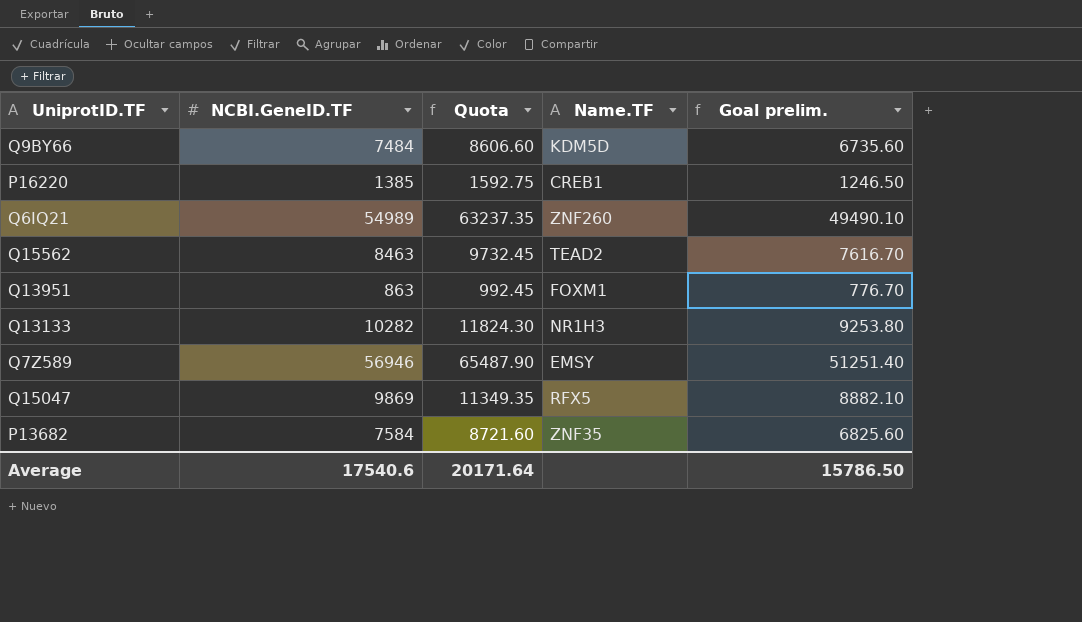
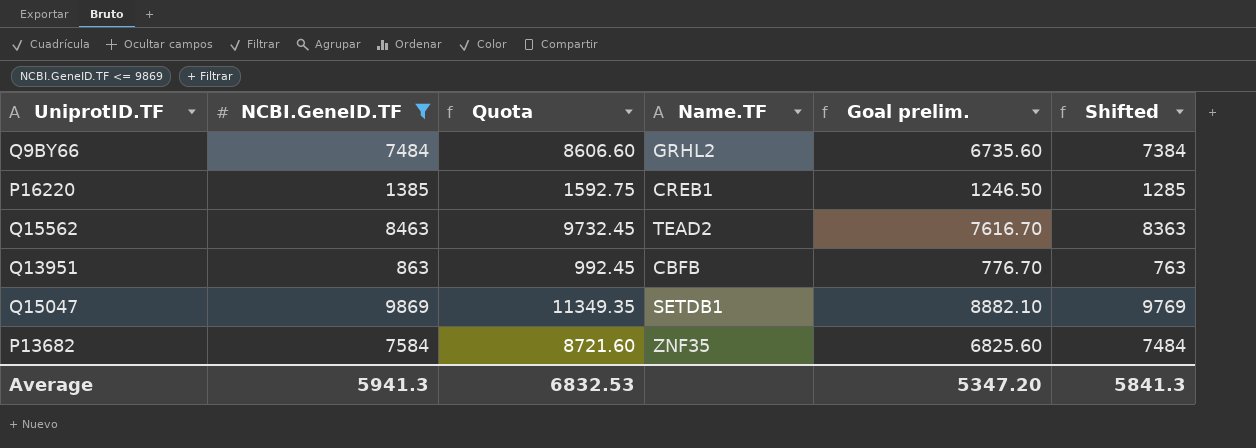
filter: none -> NCBI.GeneID.TF <= 9869
column Shifted | formula: none -> [NCBI.GeneID.TF] - 100
Q9BY66 | Name.TF: KDM5D -> GRHL2
Q13951 | Name.TF: FOXM1 -> CBFB
Q15047 | Name.TF: RFX5 -> SETDB1
Average | NCBI.GeneID.TF: 17540.6 -> 5941.3
Average | Quota: 20171.64 -> 6832.53
Average | Goal prelim.: 15786.50 -> 5347.20

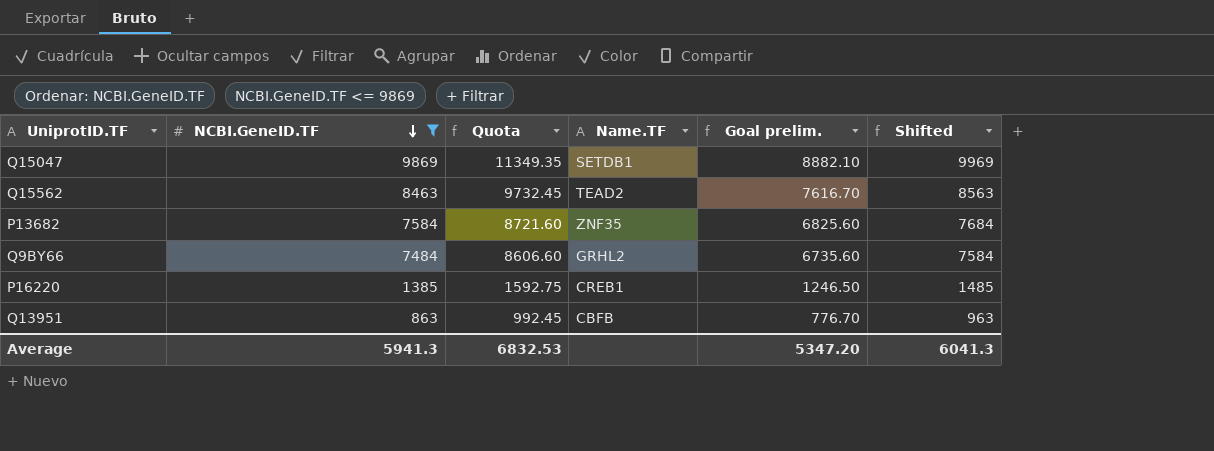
row order: none -> NCBI.GeneID.TF descending
column Shifted | formula: [NCBI.GeneID.TF] - 100 -> [NCBI.GeneID.TF] + 100
Average | Shifted: 5841.3 -> 6041.3

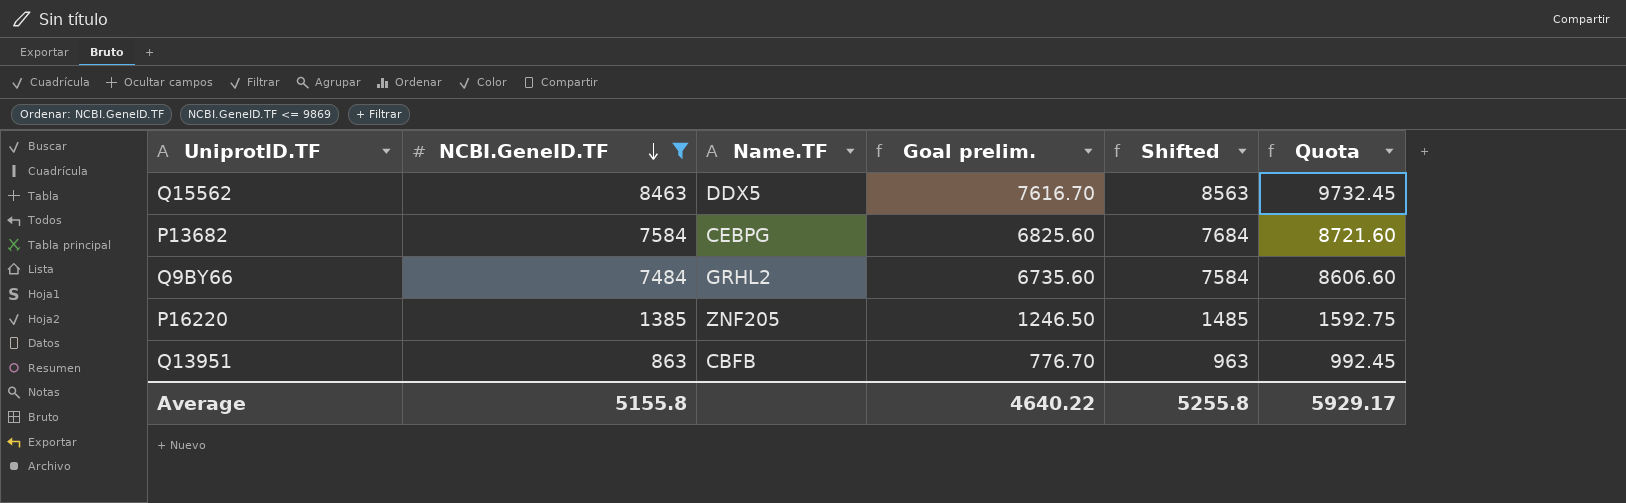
column Quota | position: 3 -> 6
row Q15047: 9869 | 11349.35 | SETDB1 | 8882.10 | 9969 -> none
Q15562 | Name.TF: TEAD2 -> DDX5
P13682 | Name.TF: ZNF35 -> CEBPG
P16220 | Name.TF: CREB1 -> ZNF205
Average | NCBI.GeneID.TF: 5941.3 -> 5155.8
Average | Goal prelim.: 5347.20 -> 4640.22
Average | Shifted: 6041.3 -> 5255.8
Average | Quota: 6832.53 -> 5929.17

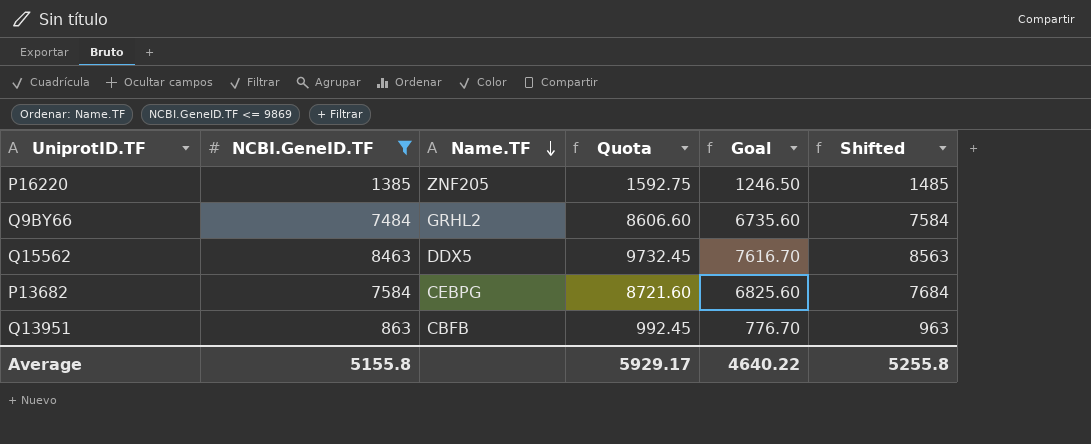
row order: NCBI.GeneID.TF descending -> Name.TF descending
column Quota | position: 6 -> 4
column name: Goal prelim. -> Goal

